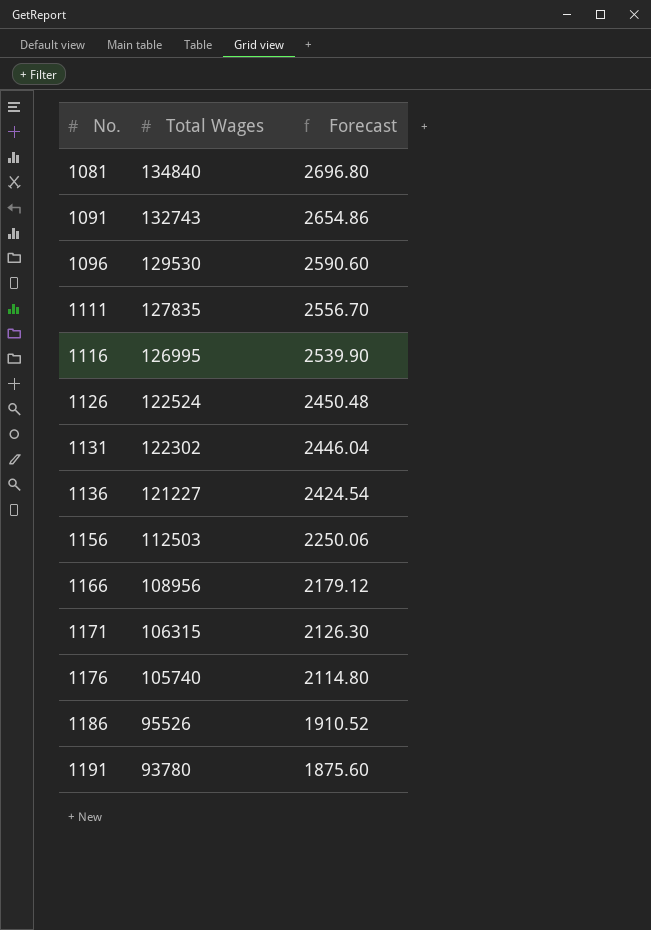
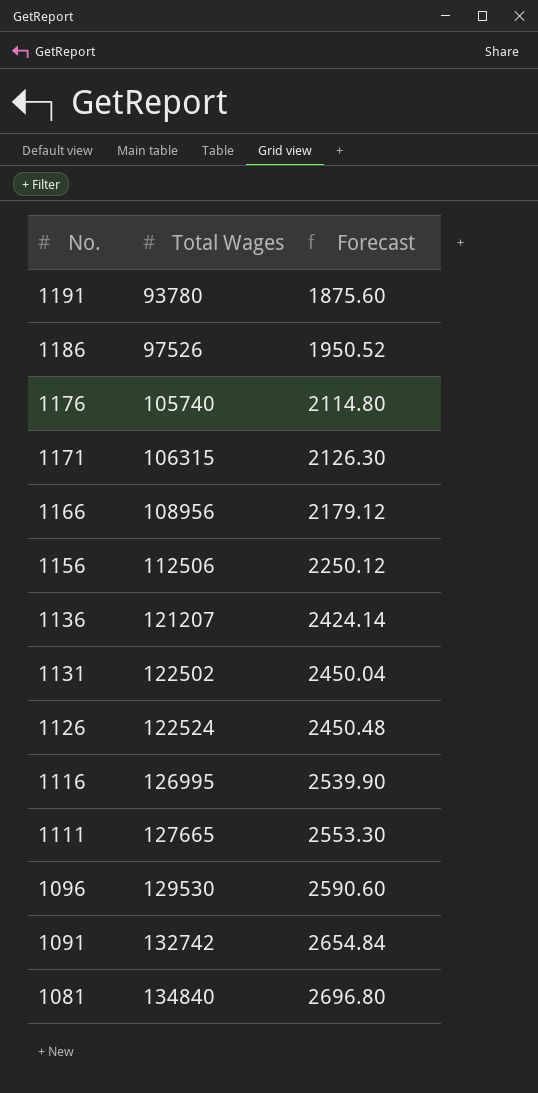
row order: No. ascending -> No. descending
1186 | Total Wages: 95526 -> 97526
1186 | Forecast: 1910.52 -> 1950.52
1156 | Total Wages: 112503 -> 112506
1156 | Forecast: 2250.06 -> 2250.12
1136 | Total Wages: 121227 -> 121207
1136 | Forecast: 2424.54 -> 2424.14
1131 | Total Wages: 122302 -> 122502
1131 | Forecast: 2446.04 -> 2450.04
1111 | Total Wages: 127835 -> 127665
1111 | Forecast: 2556.70 -> 2553.30
1091 | Total Wages: 132743 -> 132742
1091 | Forecast: 2654.86 -> 2654.84

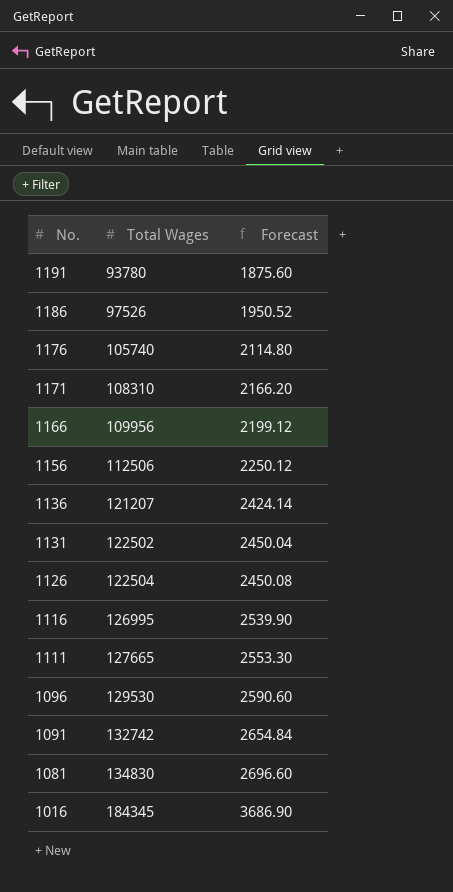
1171 | Total Wages: 106315 -> 108310
1171 | Forecast: 2126.30 -> 2166.20
1166 | Total Wages: 108956 -> 109956
1166 | Forecast: 2179.12 -> 2199.12
1126 | Total Wages: 122524 -> 122504
1126 | Forecast: 2450.48 -> 2450.08
1081 | Total Wages: 134840 -> 134830
1081 | Forecast: 2696.80 -> 2696.60
row 1016: none -> 184345 | 3686.90

